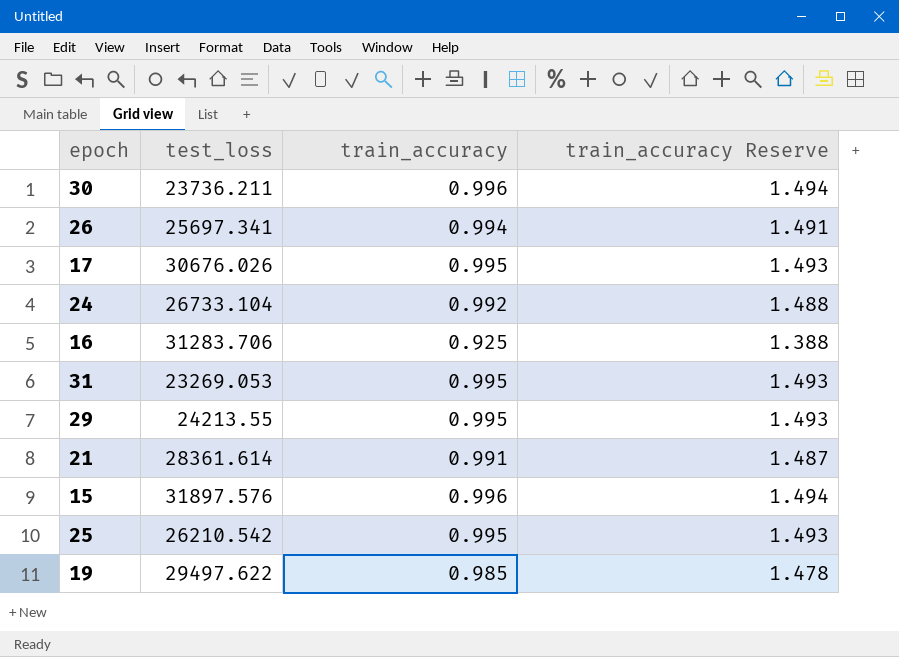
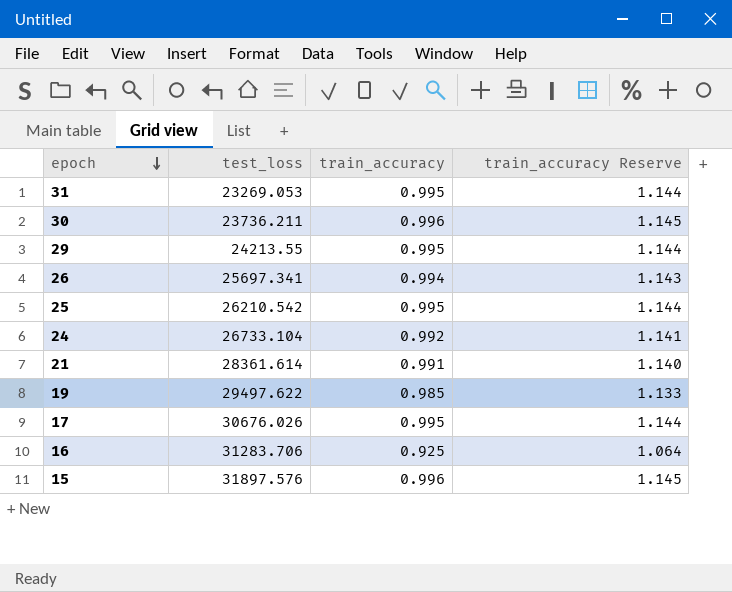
row order: none -> epoch descending
column train_accuracy Reserve | formula: [train_accuracy] * 1.5 -> [train_accuracy] * 1.15

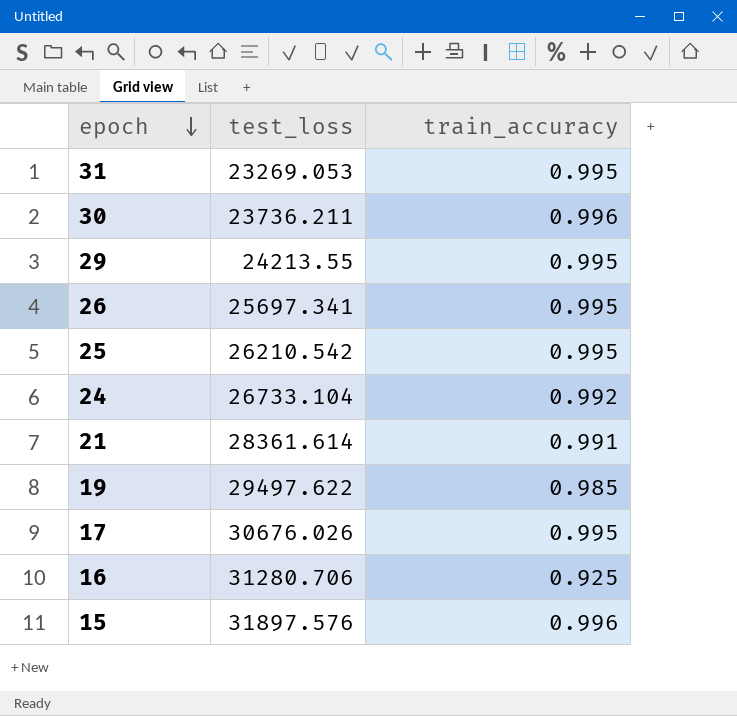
column train_accuracy Reserve | formula: [train_accuracy] * 1.15 -> none
26 | train_accuracy: 0.994 -> 0.995
16 | test_loss: 31283.706 -> 31280.706

